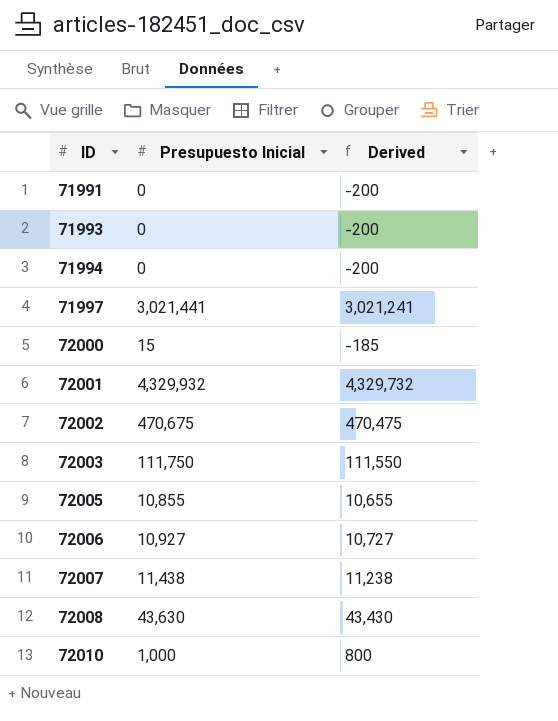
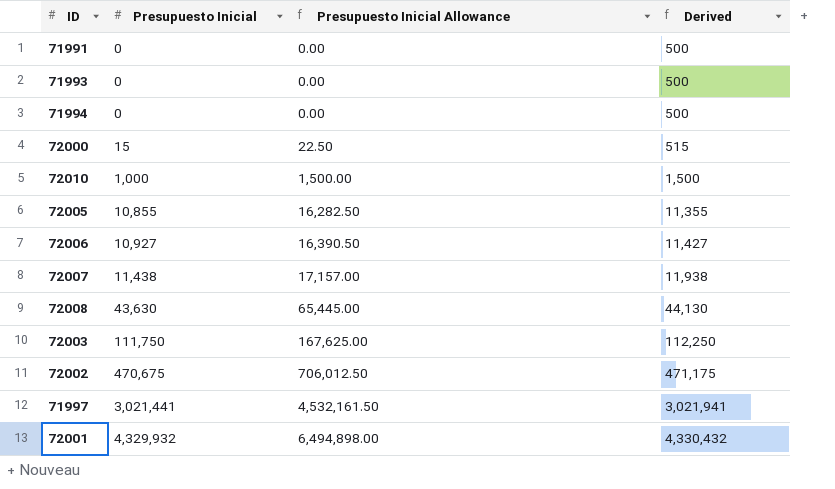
row order: ID ascending -> Presupuesto Inicial ascending
column Presupuesto Inicial Allowance | formula: none -> [Presupuesto Inicial] * 1.5
column Derived | formula: [Presupuesto Inicial] - 200 -> [Presupuesto Inicial] + 500

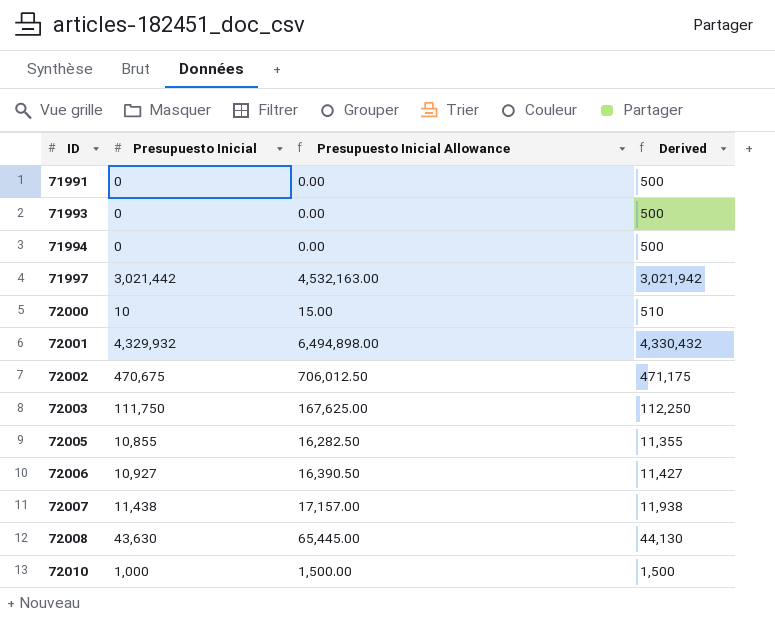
row order: Presupuesto Inicial ascending -> ID ascending
71997 | Presupuesto Inicial: 3,021,441 -> 3,021,442
71997 | Presupuesto Inicial Allowance: 4,532,161.50 -> 4,532,163.00
71997 | Derived: 3,021,941 -> 3,021,942
72000 | Presupuesto Inicial: 15 -> 10
72000 | Presupuesto Inicial Allowance: 22.50 -> 15.00
72000 | Derived: 515 -> 510

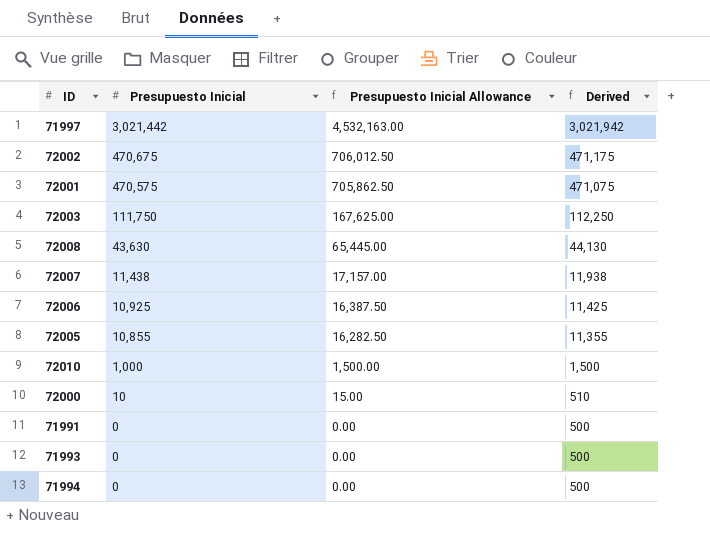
row order: ID ascending -> Presupuesto Inicial descending
72001 | Presupuesto Inicial: 4,329,932 -> 470,575
72001 | Presupuesto Inicial Allowance: 6,494,898.00 -> 705,862.50
72001 | Derived: 4,330,432 -> 471,075
72006 | Presupuesto Inicial: 10,927 -> 10,925
72006 | Presupuesto Inicial Allowance: 16,390.50 -> 16,387.50
72006 | Derived: 11,427 -> 11,425

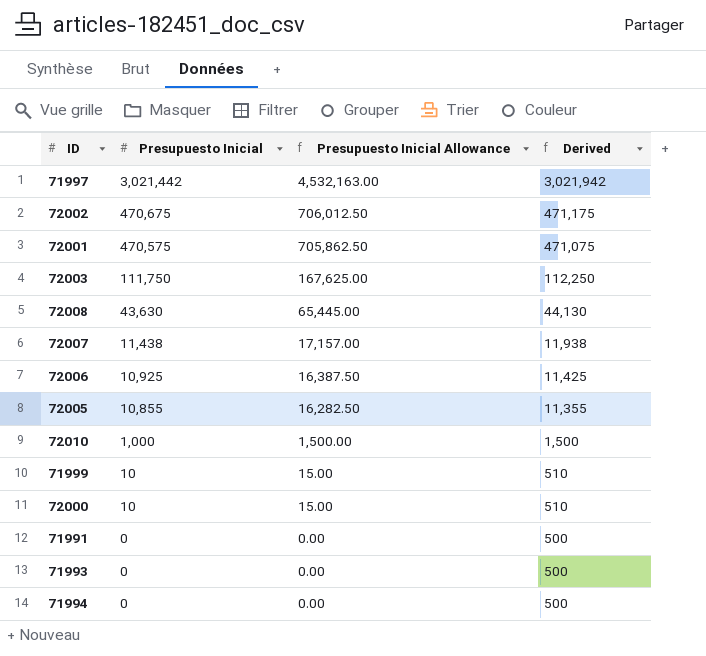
row 71999: none -> 10 | 15.00 | 510

